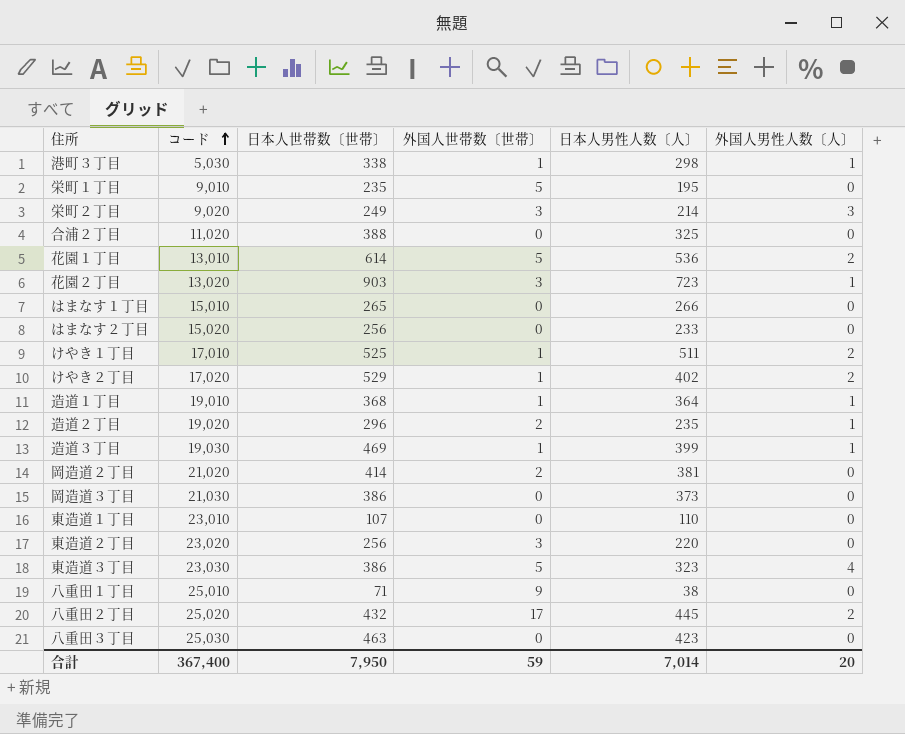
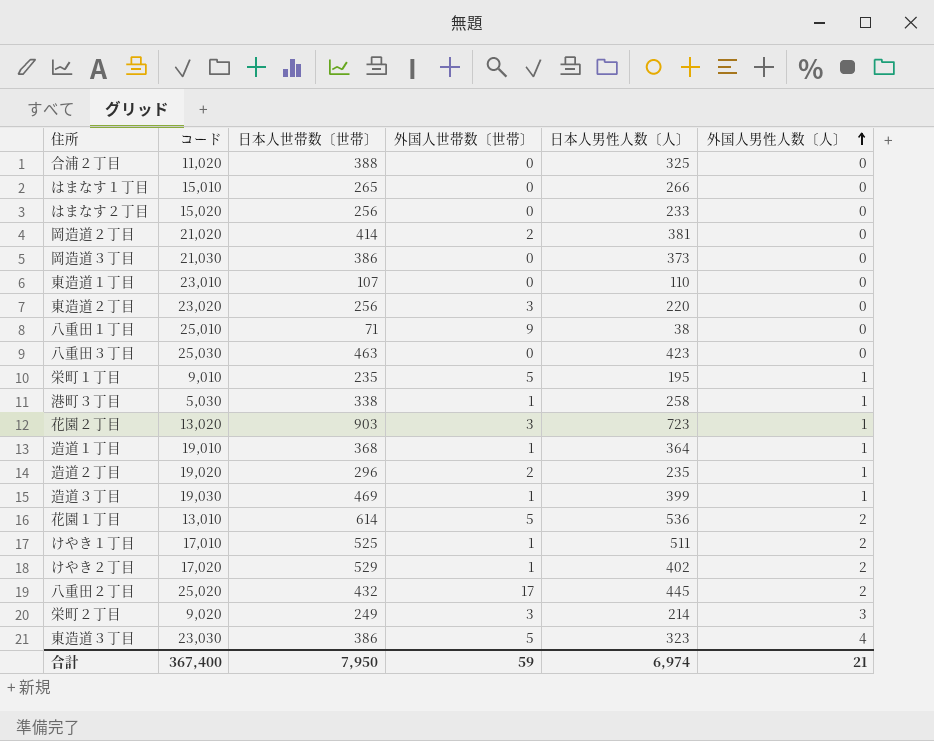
row order: コード ascending -> 外国人男性人数〔人〕 ascending
栄町１丁目 | 外国人男性人数〔人〕: 0 -> 1
港町３丁目 | 日本人男性人数〔人〕: 298 -> 258
合計 | 日本人男性人数〔人〕: 7,014 -> 6,974
合計 | 外国人男性人数〔人〕: 20 -> 21

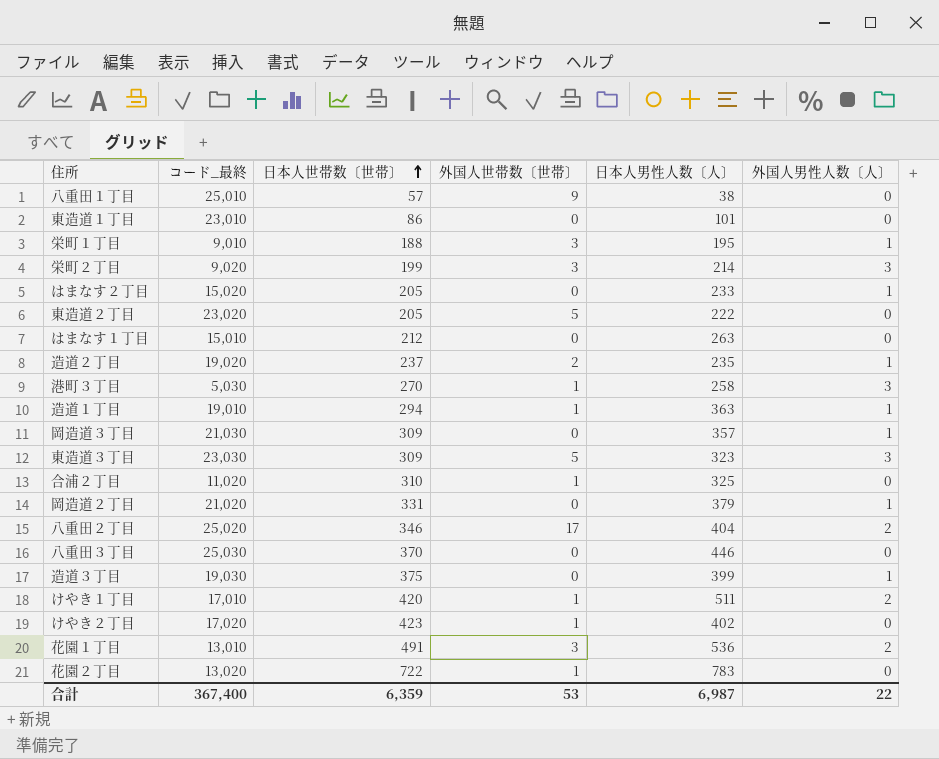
row order: 外国人男性人数〔人〕 ascending -> 日本人世帯数〔世帯〕 ascending
column name: コード -> コード_最終
八重田１丁目 | 日本人世帯数〔世帯〕: 71 -> 57
東造道１丁目 | 日本人世帯数〔世帯〕: 107 -> 86
東造道１丁目 | 日本人男性人数〔人〕: 110 -> 101
栄町１丁目 | 日本人世帯数〔世帯〕: 235 -> 188
栄町１丁目 | 外国人世帯数〔世帯〕: 5 -> 3
栄町２丁目 | 日本人世帯数〔世帯〕: 249 -> 199
はまなす２丁目 | 日本人世帯数〔世帯〕: 256 -> 205
はまなす２丁目 | 外国人男性人数〔人〕: 0 -> 1
東造道２丁目 | 日本人世帯数〔世帯〕: 256 -> 205
東造道２丁目 | 外国人世帯数〔世帯〕: 3 -> 5
東造道２丁目 | 日本人男性人数〔人〕: 220 -> 222
はまなす１丁目 | 日本人世帯数〔世帯〕: 265 -> 212
はまなす１丁目 | 日本人男性人数〔人〕: 266 -> 263
造道２丁目 | 日本人世帯数〔世帯〕: 296 -> 237
港町３丁目 | 日本人世帯数〔世帯〕: 338 -> 270
港町３丁目 | 外国人男性人数〔人〕: 1 -> 3
造道１丁目 | 日本人世帯数〔世帯〕: 368 -> 294
造道１丁目 | 日本人男性人数〔人〕: 364 -> 363
岡造道３丁目 | 日本人世帯数〔世帯〕: 386 -> 309
岡造道３丁目 | 日本人男性人数〔人〕: 373 -> 357
岡造道３丁目 | 外国人男性人数〔人〕: 0 -> 1
東造道３丁目 | 日本人世帯数〔世帯〕: 386 -> 309
東造道３丁目 | 外国人男性人数〔人〕: 4 -> 3
合浦２丁目 | 日本人世帯数〔世帯〕: 388 -> 310
合浦２丁目 | 外国人世帯数〔世帯〕: 0 -> 1
岡造道２丁目 | 日本人世帯数〔世帯〕: 414 -> 331
岡造道２丁目 | 外国人世帯数〔世帯〕: 2 -> 0
岡造道２丁目 | 日本人男性人数〔人〕: 381 -> 379
岡造道２丁目 | 外国人男性人数〔人〕: 0 -> 1
八重田２丁目 | 日本人世帯数〔世帯〕: 432 -> 346
八重田２丁目 | 日本人男性人数〔人〕: 445 -> 404
八重田３丁目 | 日本人世帯数〔世帯〕: 463 -> 370
八重田３丁目 | 日本人男性人数〔人〕: 423 -> 446
造道３丁目 | 日本人世帯数〔世帯〕: 469 -> 375
造道３丁目 | 外国人世帯数〔世帯〕: 1 -> 0
けやき１丁目 | 日本人世帯数〔世帯〕: 525 -> 420
けやき２丁目 | 日本人世帯数〔世帯〕: 529 -> 423
けやき２丁目 | 外国人男性人数〔人〕: 2 -> 0
花園１丁目 | 日本人世帯数〔世帯〕: 614 -> 491
花園１丁目 | 外国人世帯数〔世帯〕: 5 -> 3
花園２丁目 | 日本人世帯数〔世帯〕: 903 -> 722
花園２丁目 | 外国人世帯数〔世帯〕: 3 -> 1
花園２丁目 | 日本人男性人数〔人〕: 723 -> 783
花園２丁目 | 外国人男性人数〔人〕: 1 -> 0
合計 | 日本人世帯数〔世帯〕: 7,950 -> 6,359
合計 | 外国人世帯数〔世帯〕: 59 -> 53
合計 | 日本人男性人数〔人〕: 6,974 -> 6,987
合計 | 外国人男性人数〔人〕: 21 -> 22

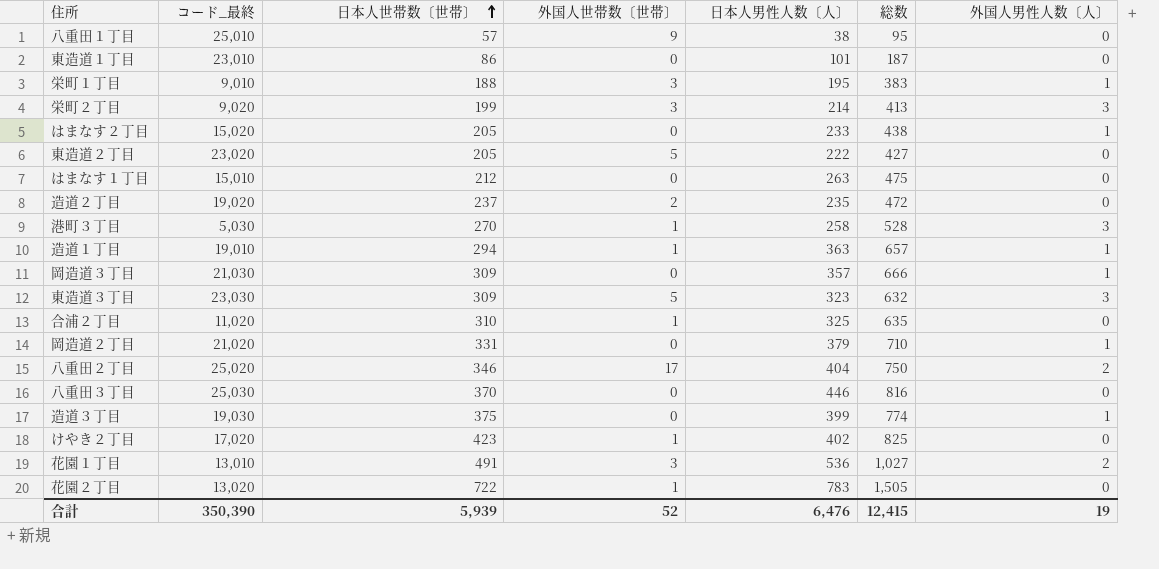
column 総数 | formula: none -> [日本人世帯数〔世帯〕] + [日本人男性人数〔人〕]
row けやき１丁目: 17,010 | 420 | 1 | 511 | 2 -> none
造道２丁目 | 外国人男性人数〔人〕: 1 -> 0
合計 | コード_最終: 367,400 -> 350,390
合計 | 日本人世帯数〔世帯〕: 6,359 -> 5,939
合計 | 外国人世帯数〔世帯〕: 53 -> 52
合計 | 日本人男性人数〔人〕: 6,987 -> 6,476
合計 | 外国人男性人数〔人〕: 22 -> 19

